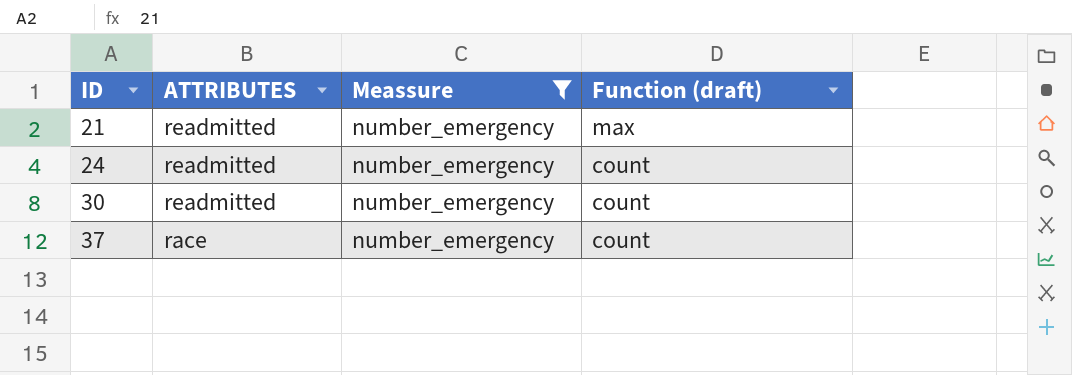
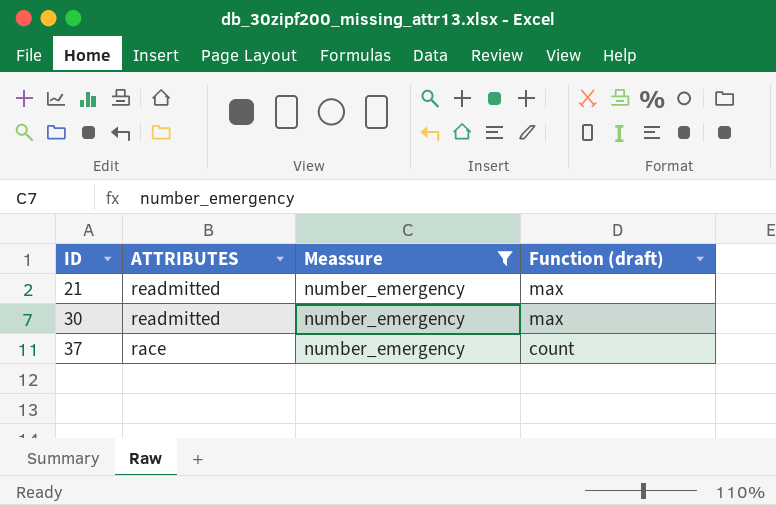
row 24: readmitted | number_emergency | count -> none
30 | Function (draft): count -> max

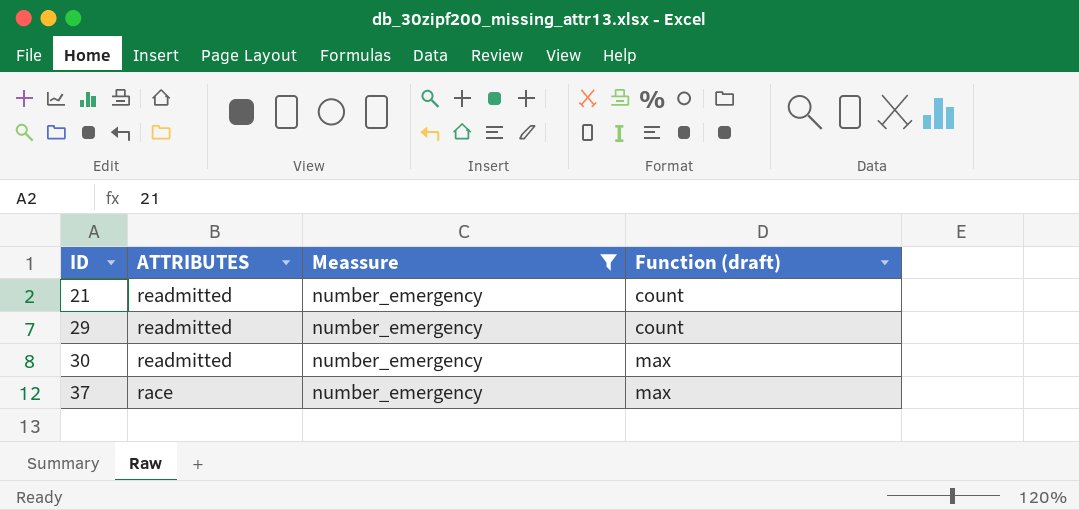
21 | Function (draft): max -> count
row 29: none -> readmitted | number_emergency | count
37 | Function (draft): count -> max

